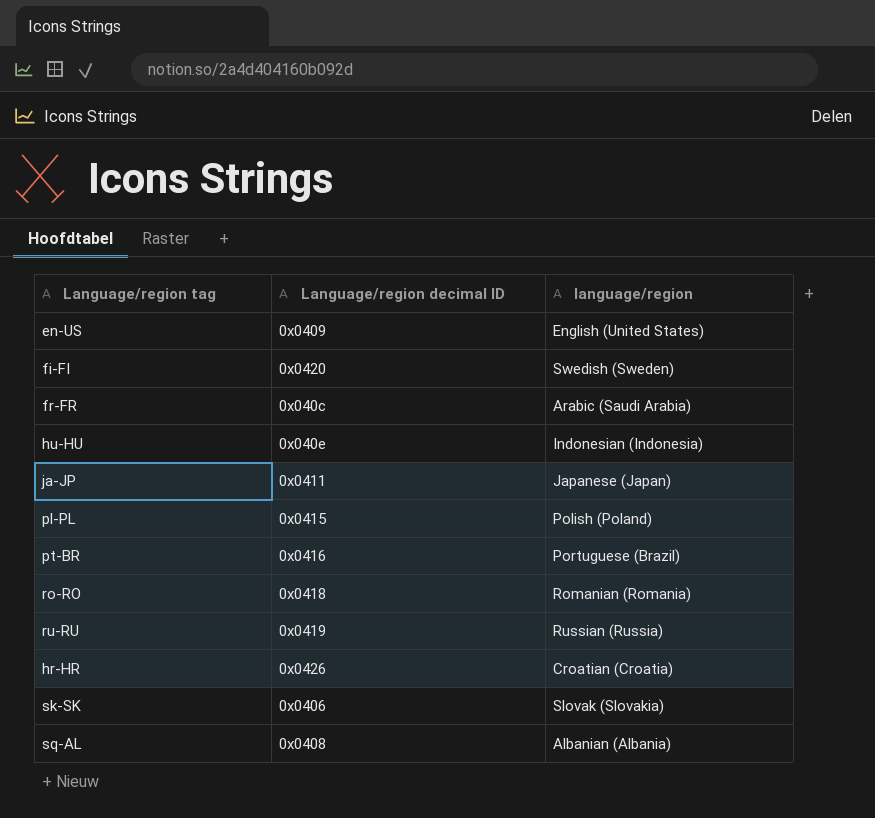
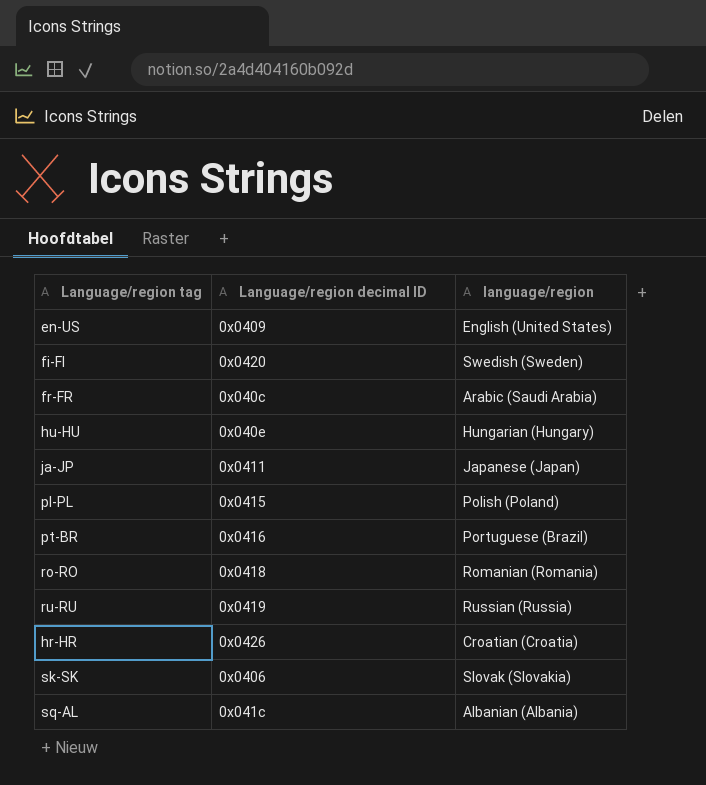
hu-HU | language/region: Indonesian (Indonesia) -> Hungarian (Hungary)
sq-AL | Language/region decimal ID: 0x0408 -> 0x041c

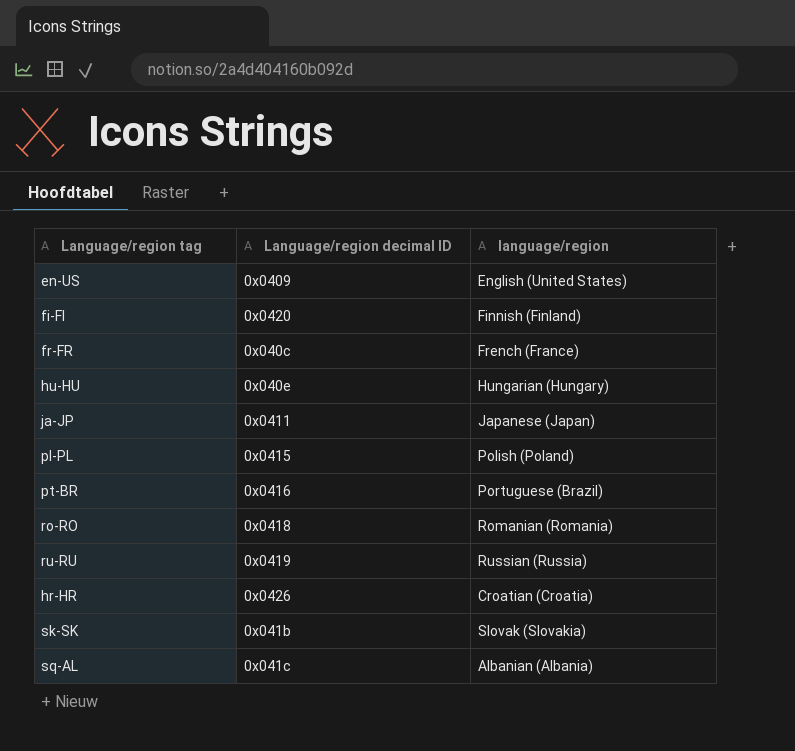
fi-FI | language/region: Swedish (Sweden) -> Finnish (Finland)
fr-FR | language/region: Arabic (Saudi Arabia) -> French (France)
sk-SK | Language/region decimal ID: 0x0406 -> 0x041b

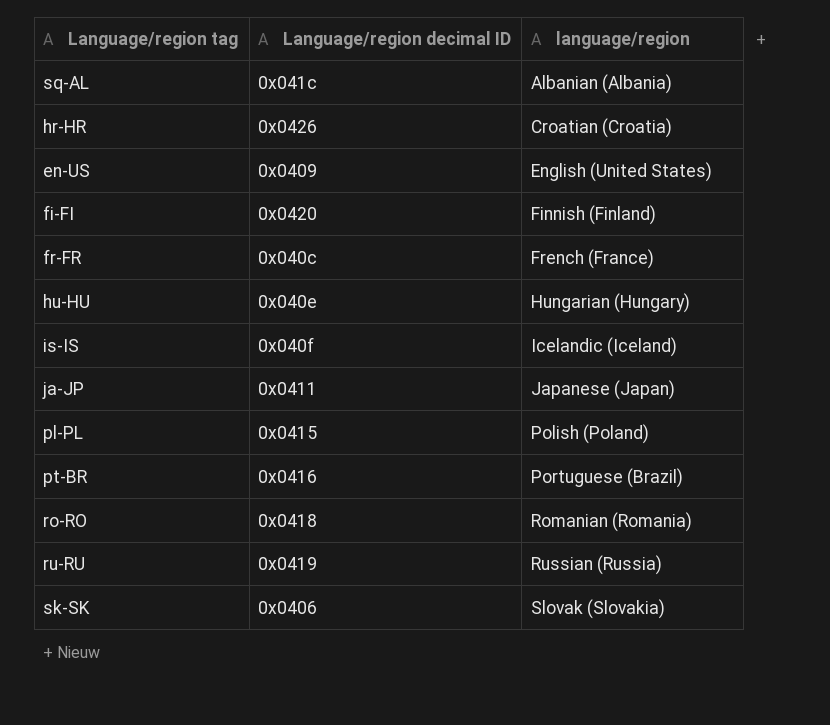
row order: none -> language/region ascending
row is-IS: none -> 0x040f | Icelandic (Iceland)
sk-SK | Language/region decimal ID: 0x041b -> 0x0406

